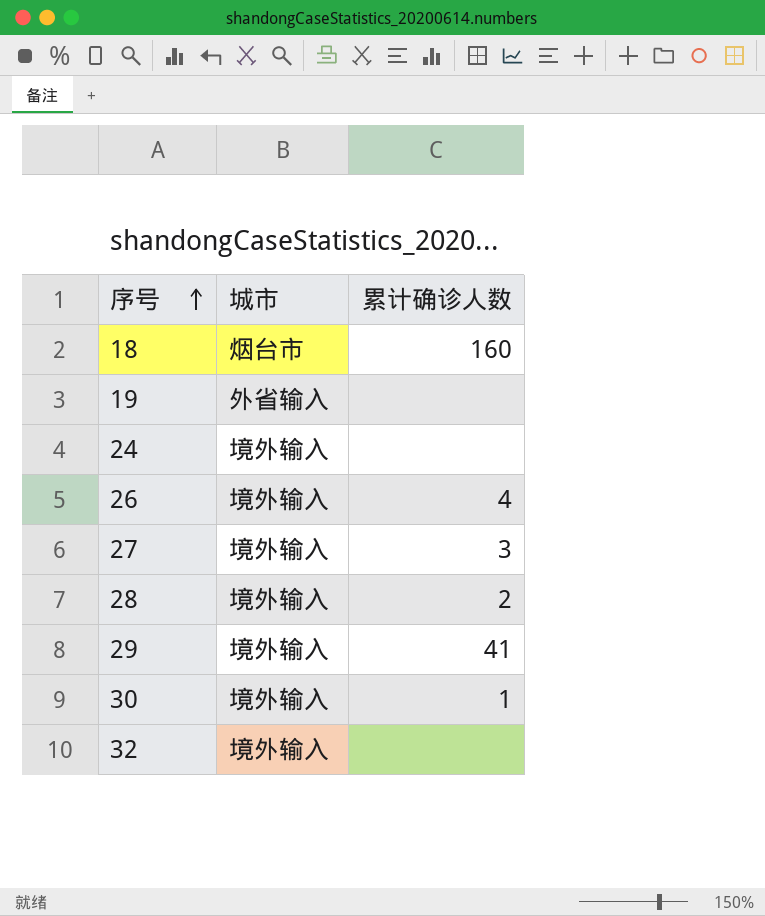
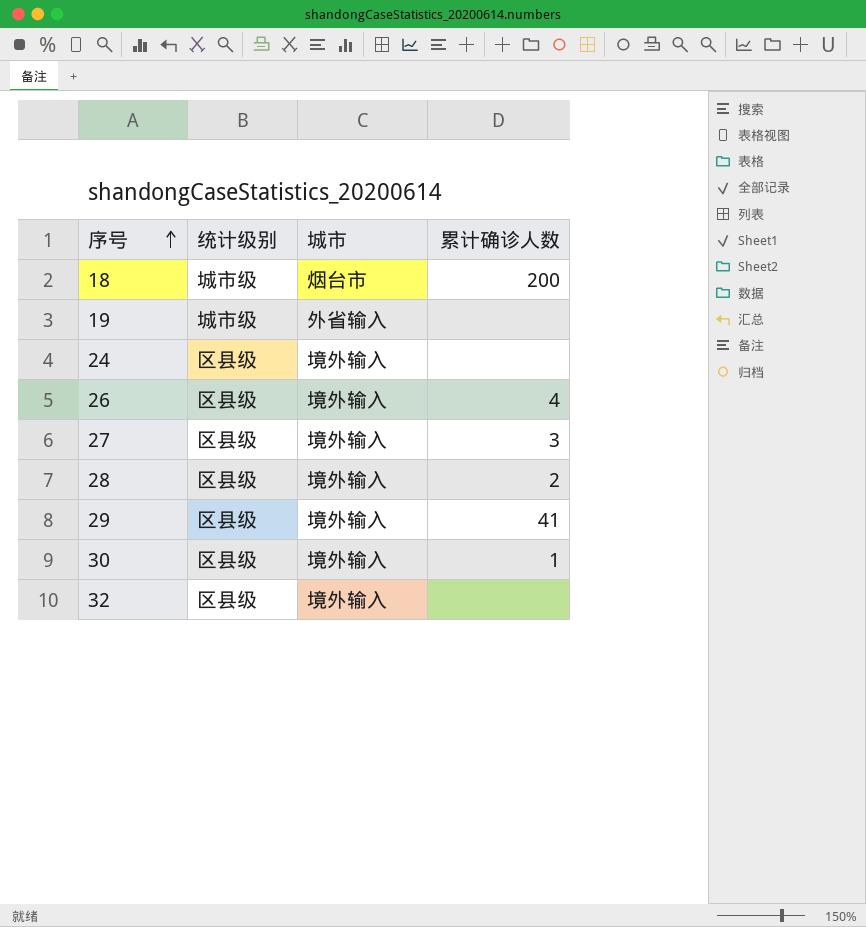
column 统计级别 | position: none -> 2
18 | 累计确诊人数: 160 -> 200

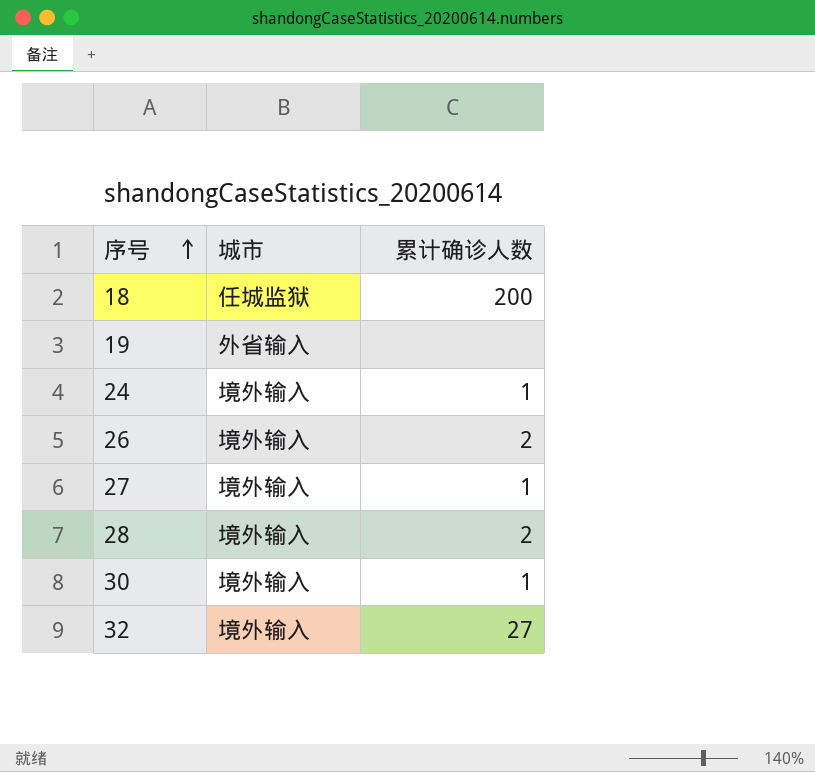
column 统计级别 | position: 2 -> none
row 29: 区县级 | 境外输入 | 41 -> none
18 | 城市: 烟台市 -> 任城监狱
24 | 累计确诊人数: none -> 1
26 | 累计确诊人数: 4 -> 2
27 | 累计确诊人数: 3 -> 1
32 | 累计确诊人数: none -> 27

